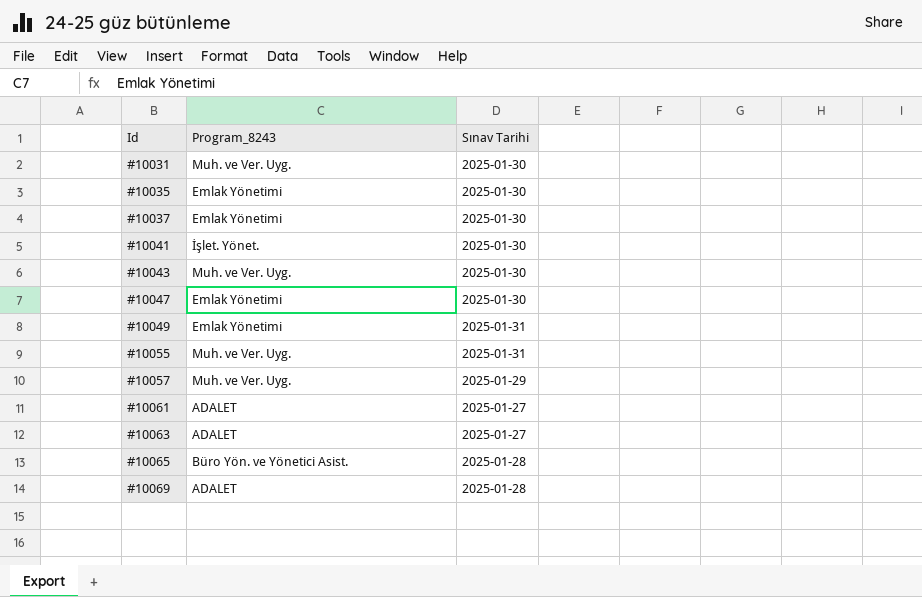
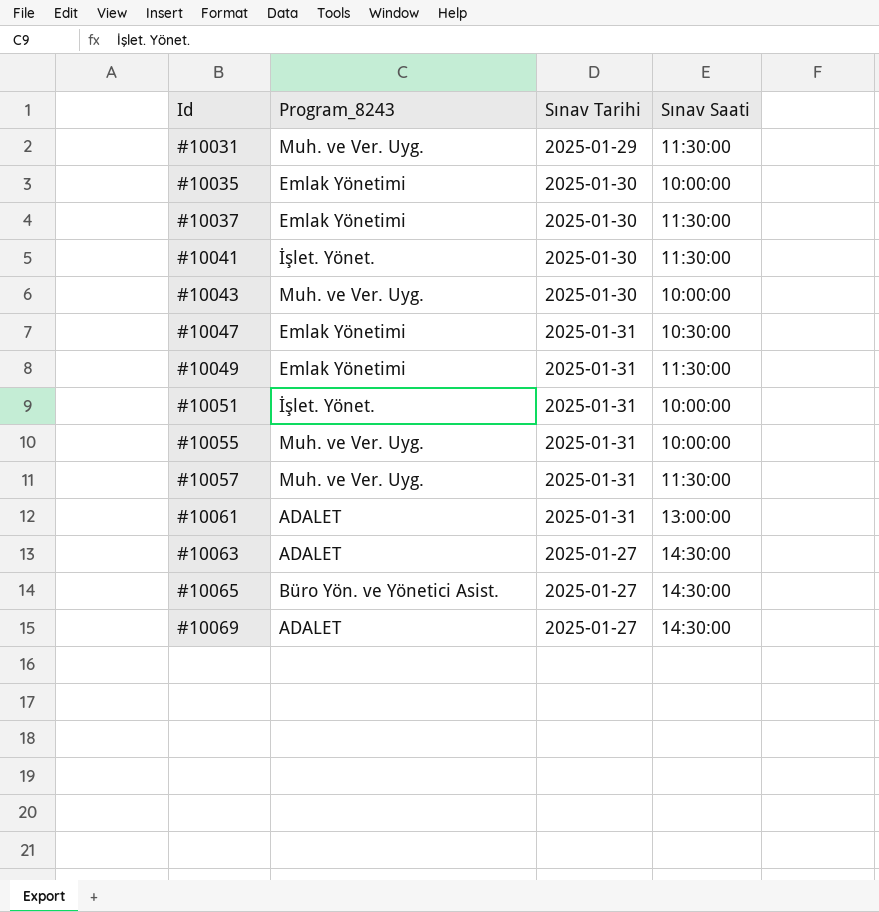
column Sınav Saati | position: none -> 4
#10031 | Sınav Tarihi: 2025-01-30 -> 2025-01-29
#10047 | Sınav Tarihi: 2025-01-30 -> 2025-01-31
row #10051: none -> İşlet. Yönet. | 2025-01-31 | 10:00:00
#10057 | Sınav Tarihi: 2025-01-29 -> 2025-01-31
#10061 | Sınav Tarihi: 2025-01-27 -> 2025-01-31
#10065 | Sınav Tarihi: 2025-01-28 -> 2025-01-27
#10069 | Sınav Tarihi: 2025-01-28 -> 2025-01-27

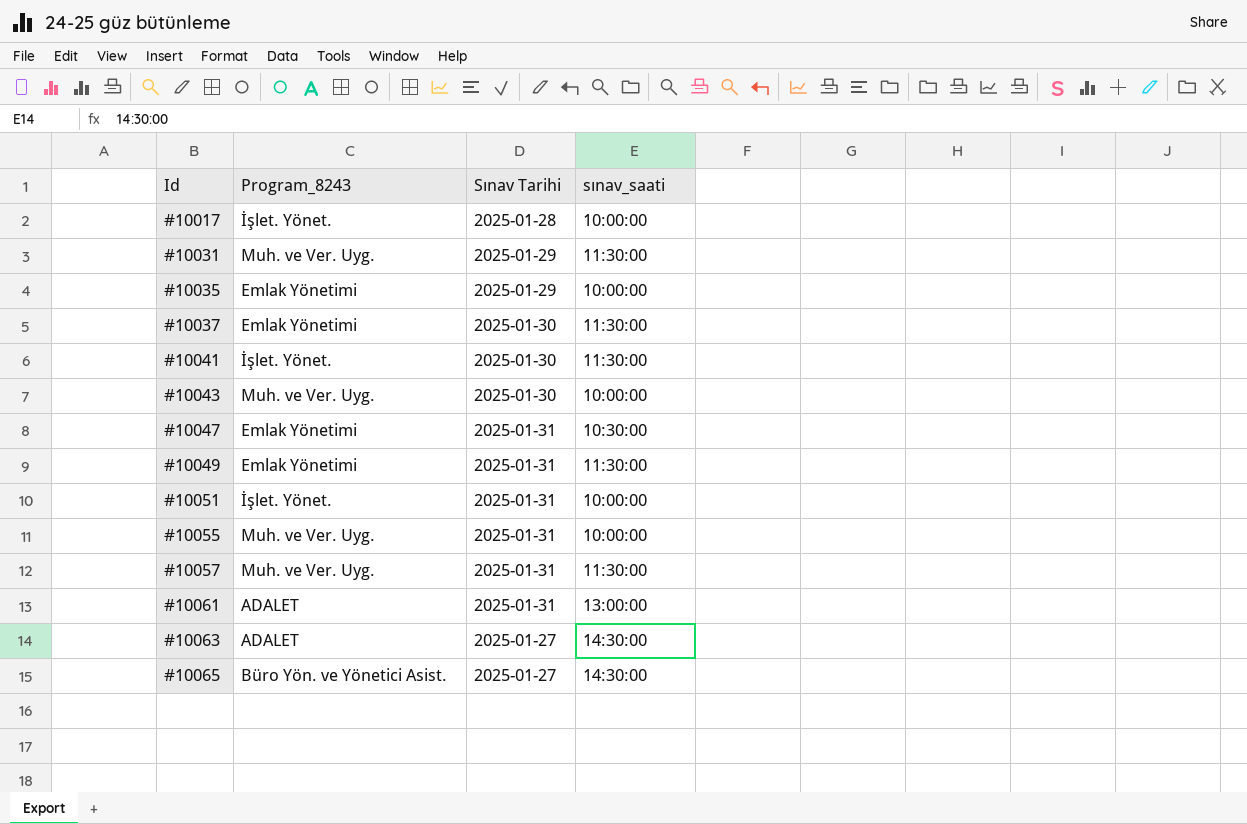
column name: Sınav Saati -> sınav_saati
row #10069: ADALET | 2025-01-27 | 14:30:00 -> none
row #10017: none -> İşlet. Yönet. | 2025-01-28 | 10:00:00
#10035 | Sınav Tarihi: 2025-01-30 -> 2025-01-29

